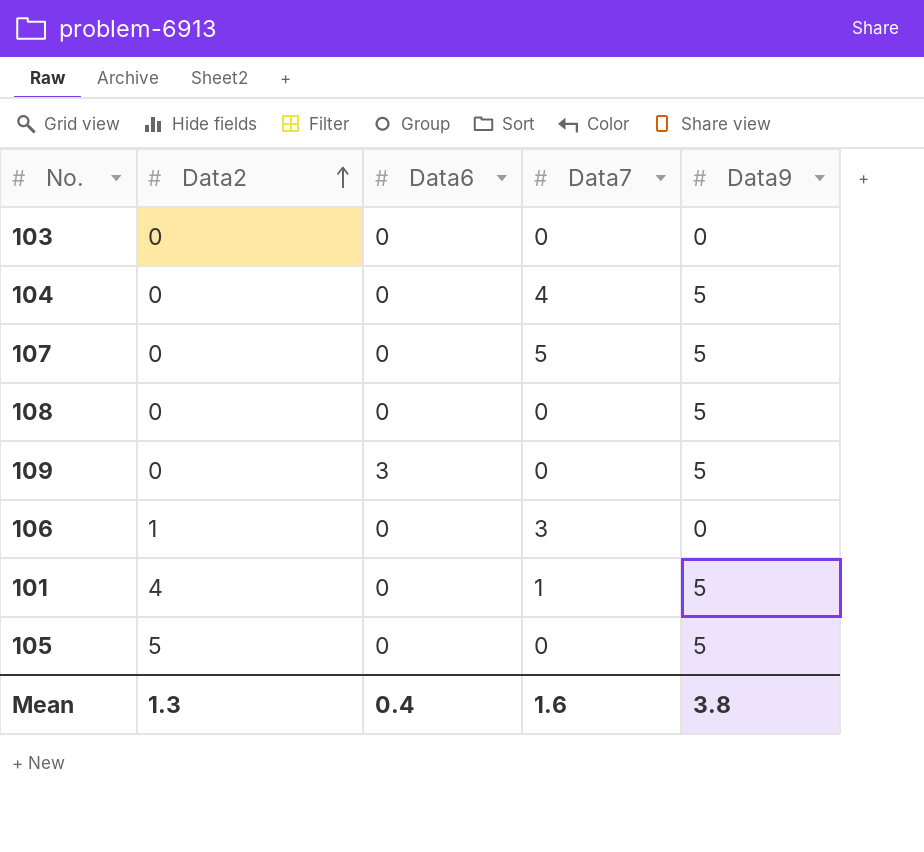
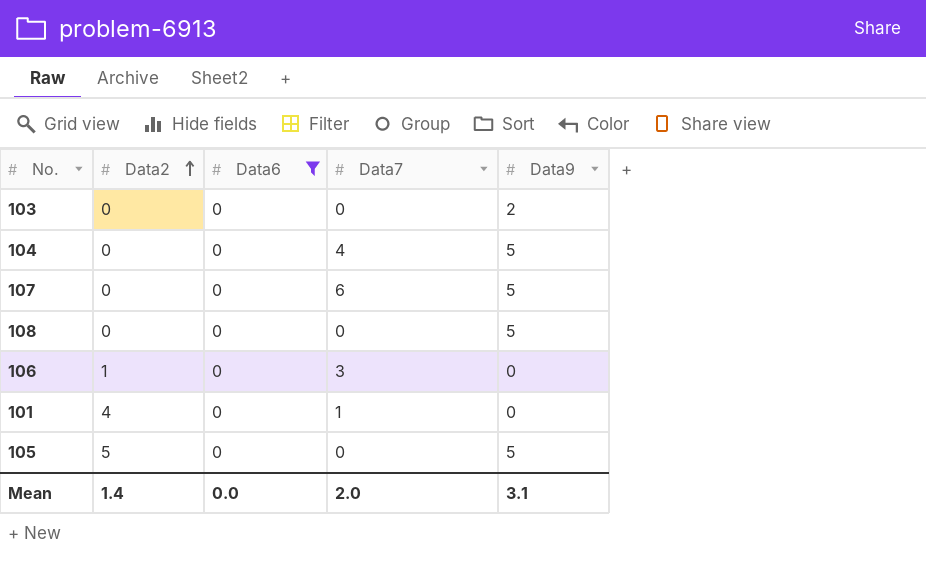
filter: none -> Data6 = 0
103 | Data9: 0 -> 2
107 | Data7: 5 -> 6
101 | Data9: 5 -> 0
Mean | Data2: 1.3 -> 1.4
Mean | Data6: 0.4 -> 0.0
Mean | Data7: 1.6 -> 2.0
Mean | Data9: 3.8 -> 3.1

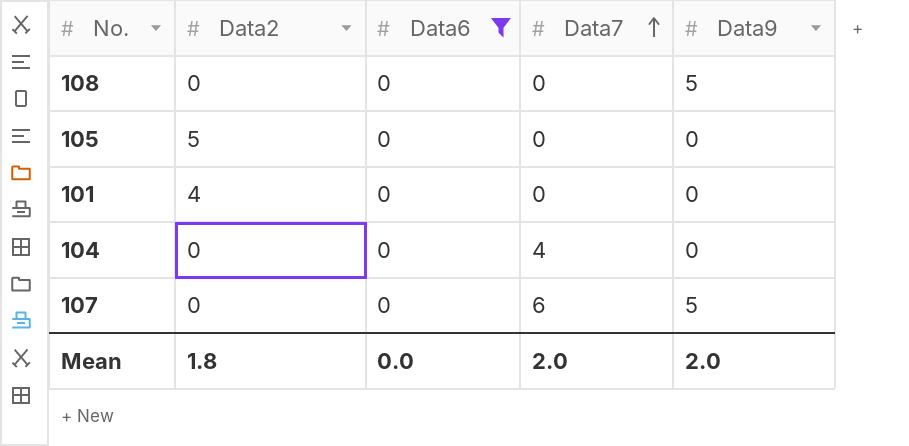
row order: Data2 ascending -> Data7 ascending
row 103: 0 | 0 | 0 | 2 -> none
row 106: 1 | 0 | 3 | 0 -> none
105 | Data9: 5 -> 0
101 | Data7: 1 -> 0
104 | Data9: 5 -> 0
Mean | Data2: 1.4 -> 1.8
Mean | Data9: 3.1 -> 2.0

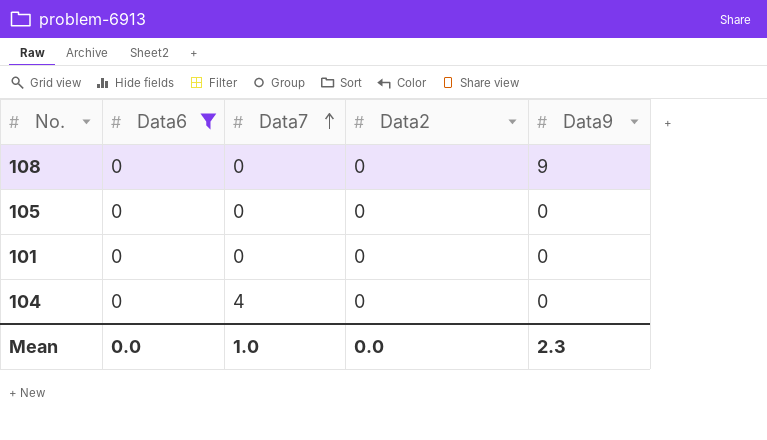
column Data2 | position: 2 -> 4
row 107: 0 | 0 | 6 | 5 -> none
108 | Data9: 5 -> 9
105 | Data2: 5 -> 0
101 | Data2: 4 -> 0
Mean | Data7: 2.0 -> 1.0
Mean | Data2: 1.8 -> 0.0
Mean | Data9: 2.0 -> 2.3

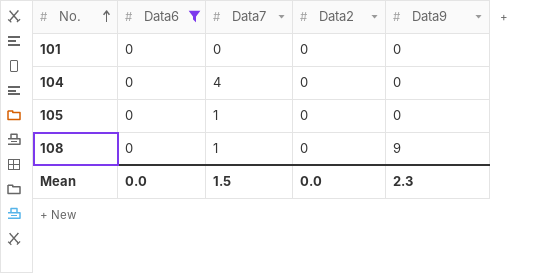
row order: Data7 ascending -> No. ascending
105 | Data7: 0 -> 1
108 | Data7: 0 -> 1
Mean | Data7: 1.0 -> 1.5

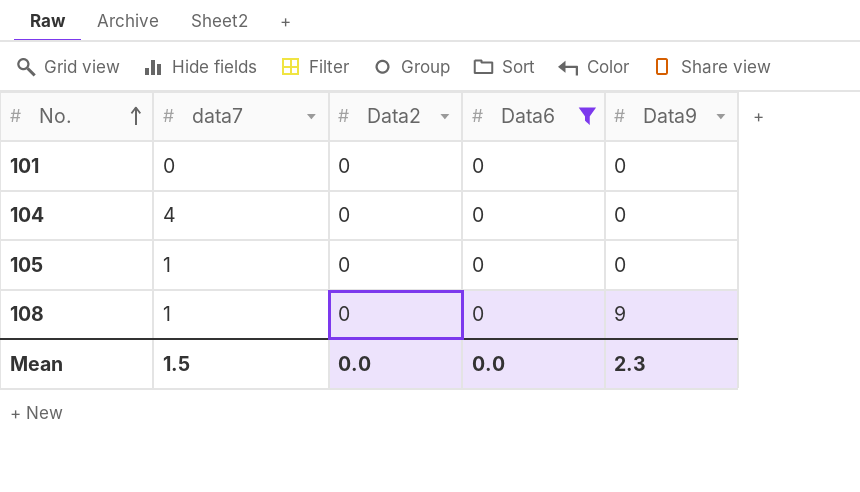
column name: Data7 -> data7
column Data6 | position: 2 -> 4

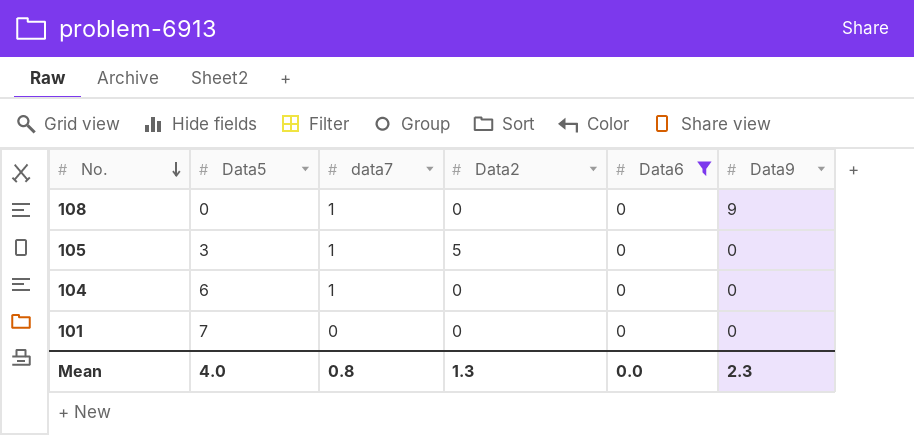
row order: No. ascending -> No. descending
column Data5 | position: none -> 2
105 | Data2: 0 -> 5
104 | data7: 4 -> 1
Mean | data7: 1.5 -> 0.8
Mean | Data2: 0.0 -> 1.3

